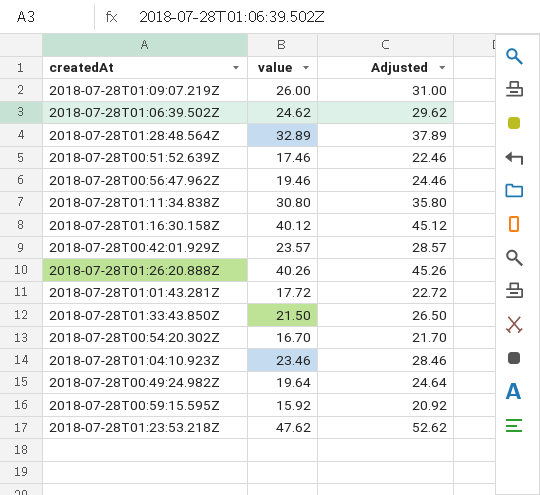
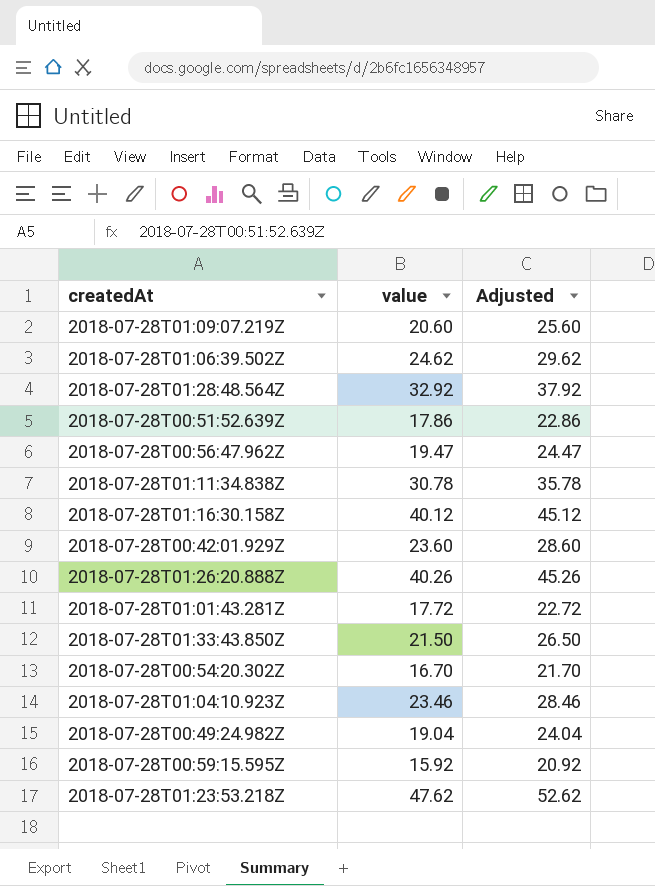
2018-07-28T01:09:07.219Z | value: 26.00 -> 20.60
2018-07-28T01:09:07.219Z | Adjusted: 31.00 -> 25.60
2018-07-28T01:28:48.564Z | value: 32.89 -> 32.92
2018-07-28T01:28:48.564Z | Adjusted: 37.89 -> 37.92
2018-07-28T00:51:52.639Z | value: 17.46 -> 17.86
2018-07-28T00:51:52.639Z | Adjusted: 22.46 -> 22.86
2018-07-28T00:56:47.962Z | value: 19.46 -> 19.47
2018-07-28T00:56:47.962Z | Adjusted: 24.46 -> 24.47
2018-07-28T01:11:34.838Z | value: 30.80 -> 30.78
2018-07-28T01:11:34.838Z | Adjusted: 35.80 -> 35.78
2018-07-28T00:42:01.929Z | value: 23.57 -> 23.60
2018-07-28T00:42:01.929Z | Adjusted: 28.57 -> 28.60
2018-07-28T00:49:24.982Z | value: 19.64 -> 19.04
2018-07-28T00:49:24.982Z | Adjusted: 24.64 -> 24.04

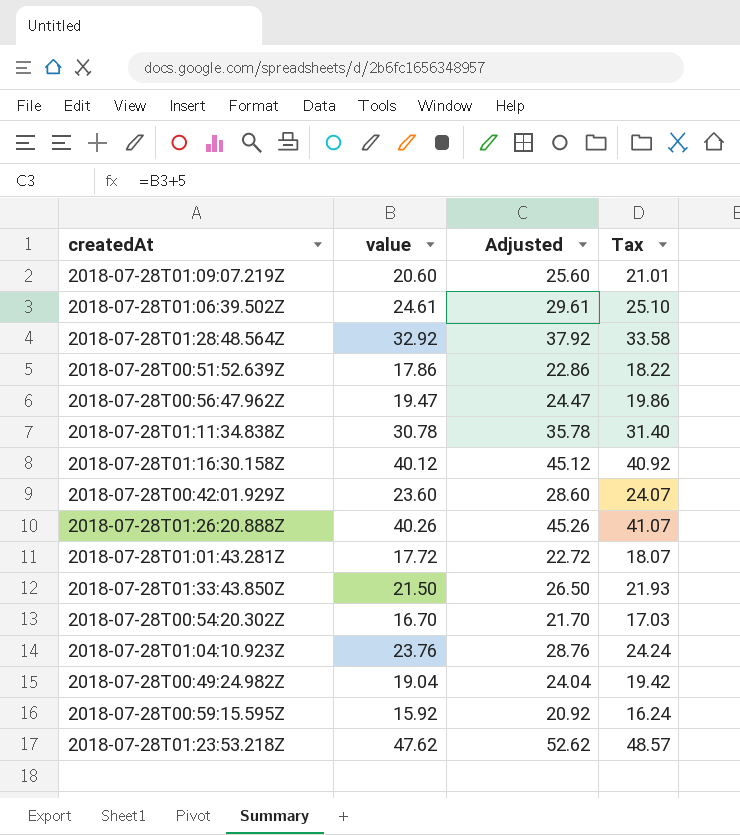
column Tax | formula: none -> [value] * 1.02
2018-07-28T01:06:39.502Z | value: 24.62 -> 24.61
2018-07-28T01:06:39.502Z | Adjusted: 29.62 -> 29.61
2018-07-28T01:04:10.923Z | value: 23.46 -> 23.76
2018-07-28T01:04:10.923Z | Adjusted: 28.46 -> 28.76

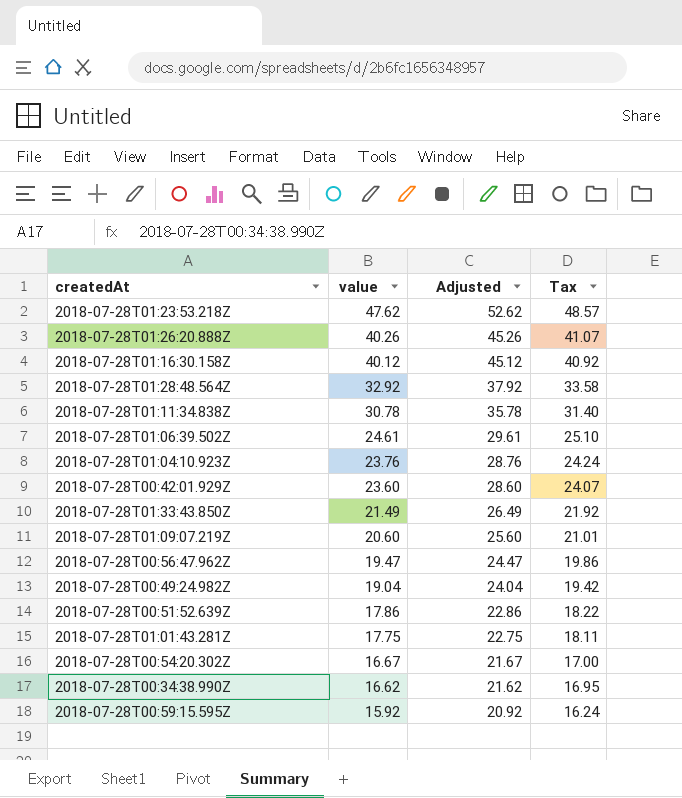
row order: none -> value descending
2018-07-28T01:33:43.850Z | value: 21.50 -> 21.49
2018-07-28T01:33:43.850Z | Adjusted: 26.50 -> 26.49
2018-07-28T01:33:43.850Z | Tax: 21.93 -> 21.92
2018-07-28T01:01:43.281Z | value: 17.72 -> 17.75
2018-07-28T01:01:43.281Z | Adjusted: 22.72 -> 22.75
2018-07-28T01:01:43.281Z | Tax: 18.07 -> 18.11
2018-07-28T00:54:20.302Z | value: 16.70 -> 16.67
2018-07-28T00:54:20.302Z | Adjusted: 21.70 -> 21.67
2018-07-28T00:54:20.302Z | Tax: 17.03 -> 17.00
row 2018-07-28T00:34:38.990Z: none -> 16.62 | 21.62 | 16.95

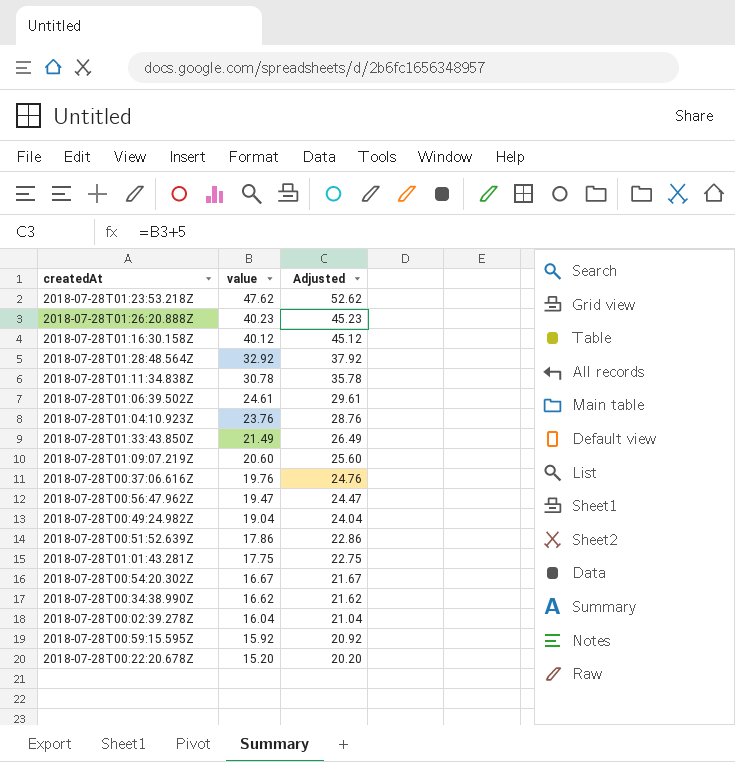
column Tax | formula: [value] * 1.02 -> none
row 2018-07-28T00:42:01.929Z: 23.60 | 28.60 | 24.07 -> none
2018-07-28T01:26:20.888Z | value: 40.26 -> 40.23
2018-07-28T01:26:20.888Z | Adjusted: 45.26 -> 45.23
row 2018-07-28T00:37:06.616Z: none -> 19.76 | 24.76
row 2018-07-28T00:02:39.278Z: none -> 16.04 | 21.04
row 2018-07-28T00:22:20.678Z: none -> 15.20 | 20.20

